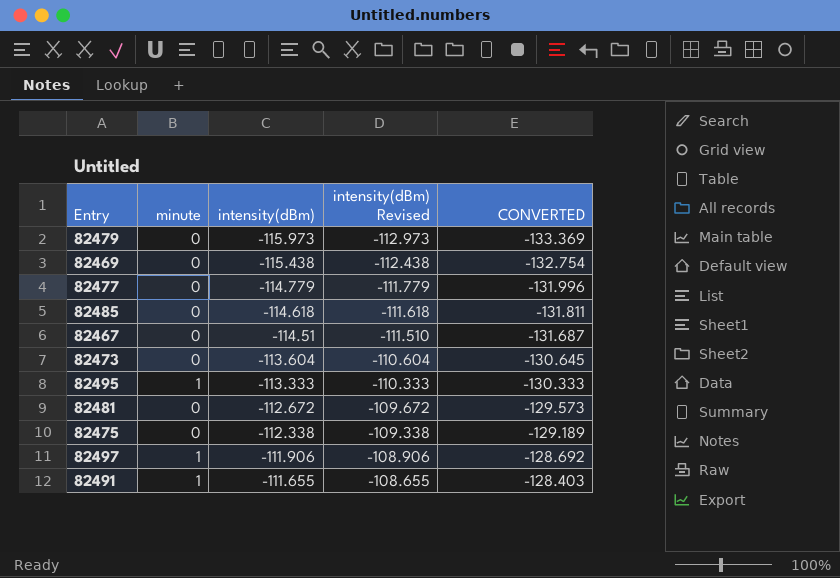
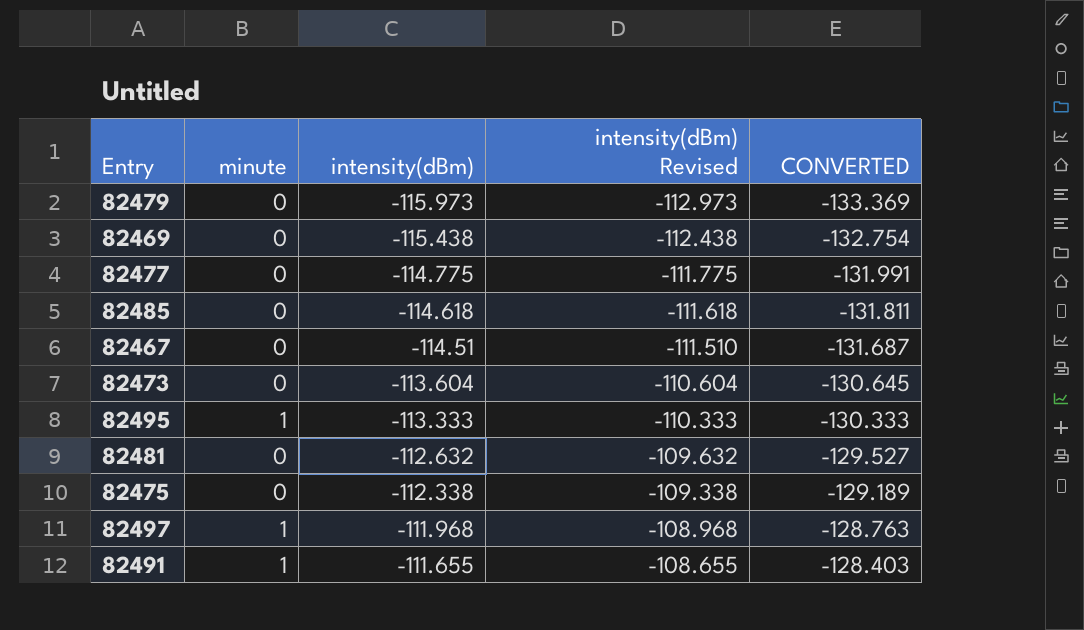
82477 | intensity(dBm): -114.779 -> -114.775
82477 | intensity(dBm) Revised: -111.779 -> -111.775
82477 | CONVERTED: -131.996 -> -131.991
82481 | intensity(dBm): -112.672 -> -112.632
82481 | intensity(dBm) Revised: -109.672 -> -109.632
82481 | CONVERTED: -129.573 -> -129.527
82497 | intensity(dBm): -111.906 -> -111.968
82497 | intensity(dBm) Revised: -108.906 -> -108.968
82497 | CONVERTED: -128.692 -> -128.763

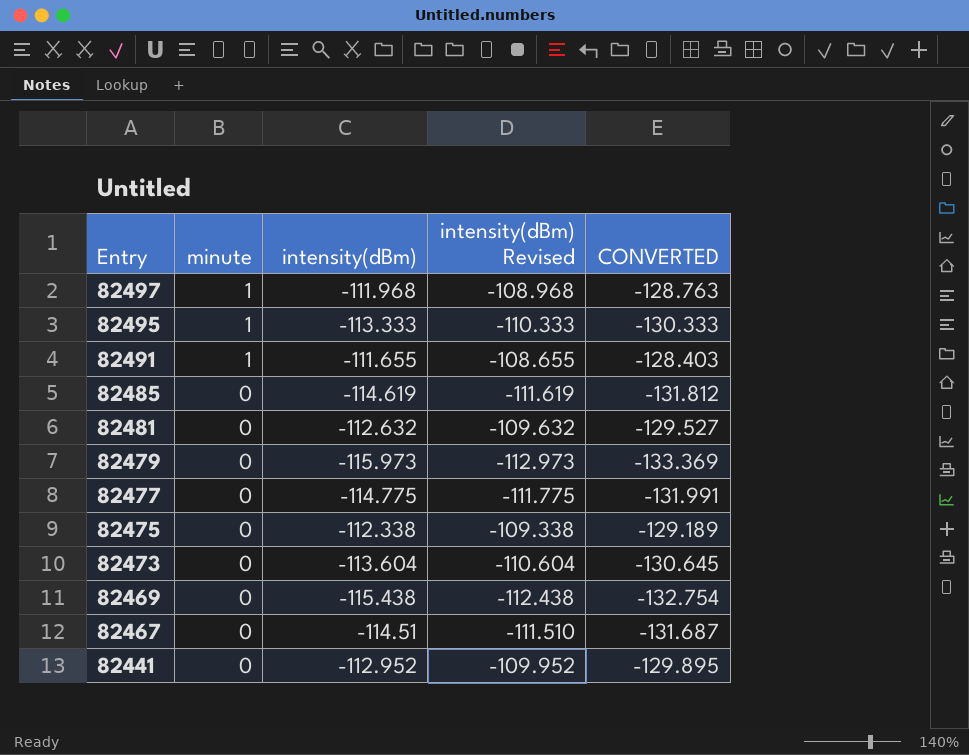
row order: intensity(dBm) ascending -> Entry descending
82485 | intensity(dBm): -114.618 -> -114.619
82485 | intensity(dBm) Revised: -111.618 -> -111.619
82485 | CONVERTED: -131.811 -> -131.812
row 82441: none -> 0 | -112.952 | -109.952 | -129.895

